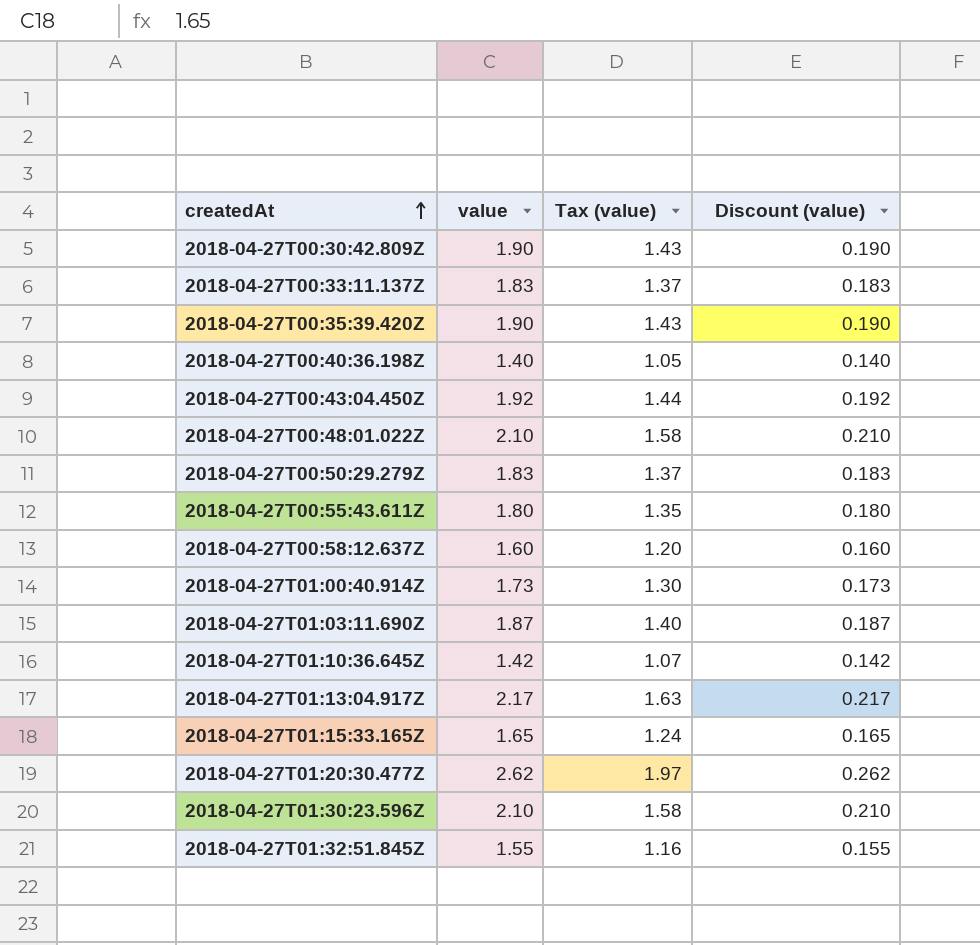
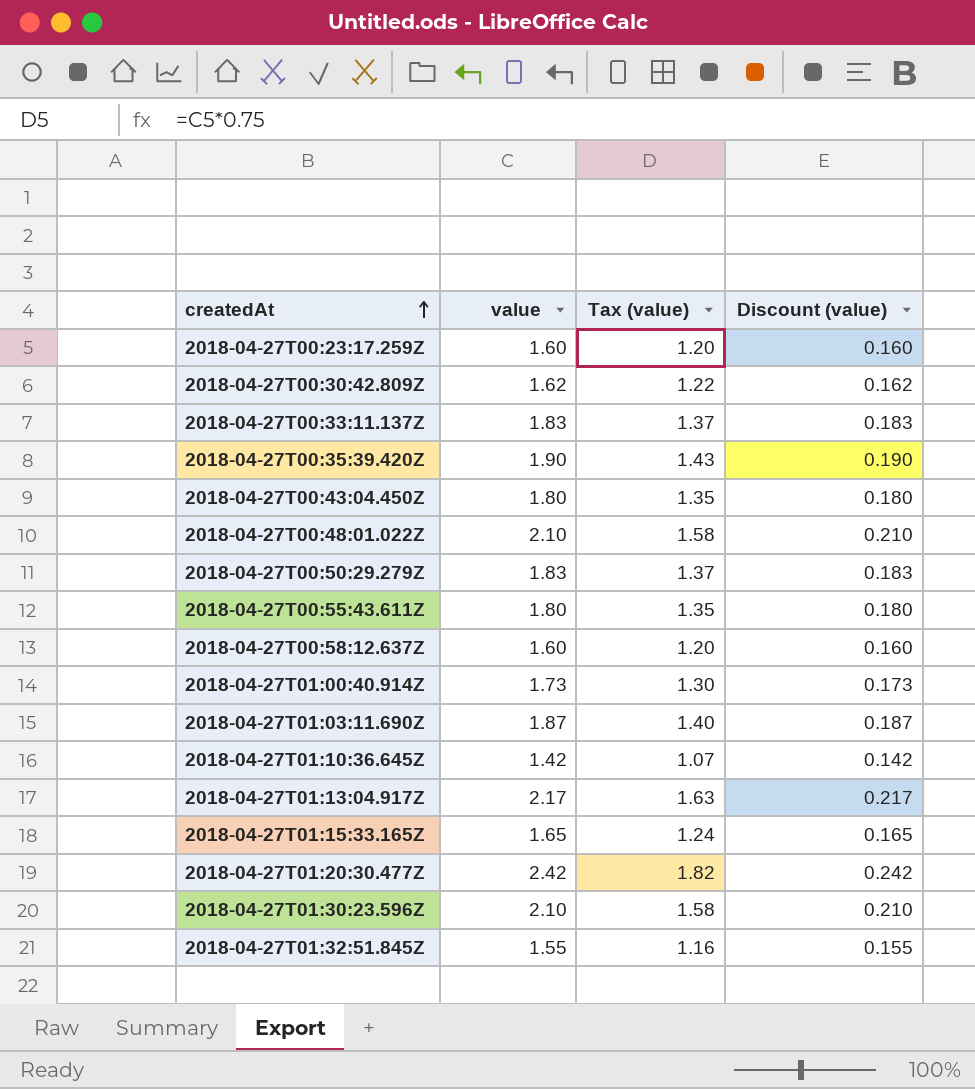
row 2018-04-27T00:40:36.198Z: 1.40 | 1.05 | 0.140 -> none
row 2018-04-27T00:23:17.259Z: none -> 1.60 | 1.20 | 0.160
2018-04-27T00:30:42.809Z | value: 1.90 -> 1.62
2018-04-27T00:30:42.809Z | Tax (value): 1.43 -> 1.22
2018-04-27T00:30:42.809Z | Discount (value): 0.190 -> 0.162
2018-04-27T00:43:04.450Z | value: 1.92 -> 1.80
2018-04-27T00:43:04.450Z | Tax (value): 1.44 -> 1.35
2018-04-27T00:43:04.450Z | Discount (value): 0.192 -> 0.180
2018-04-27T01:20:30.477Z | value: 2.62 -> 2.42
2018-04-27T01:20:30.477Z | Tax (value): 1.97 -> 1.82
2018-04-27T01:20:30.477Z | Discount (value): 0.262 -> 0.242

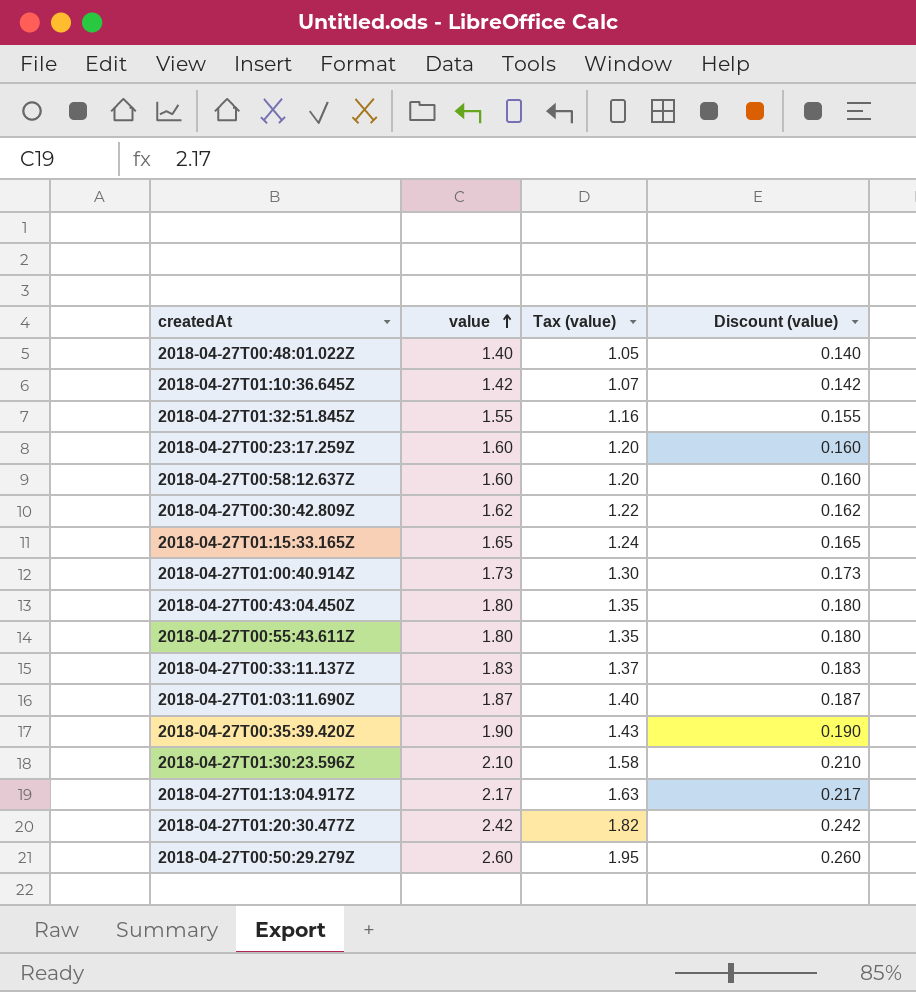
row order: createdAt ascending -> value ascending
2018-04-27T00:48:01.022Z | value: 2.10 -> 1.40
2018-04-27T00:48:01.022Z | Tax (value): 1.58 -> 1.05
2018-04-27T00:48:01.022Z | Discount (value): 0.210 -> 0.140
2018-04-27T00:50:29.279Z | value: 1.83 -> 2.60
2018-04-27T00:50:29.279Z | Tax (value): 1.37 -> 1.95
2018-04-27T00:50:29.279Z | Discount (value): 0.183 -> 0.260

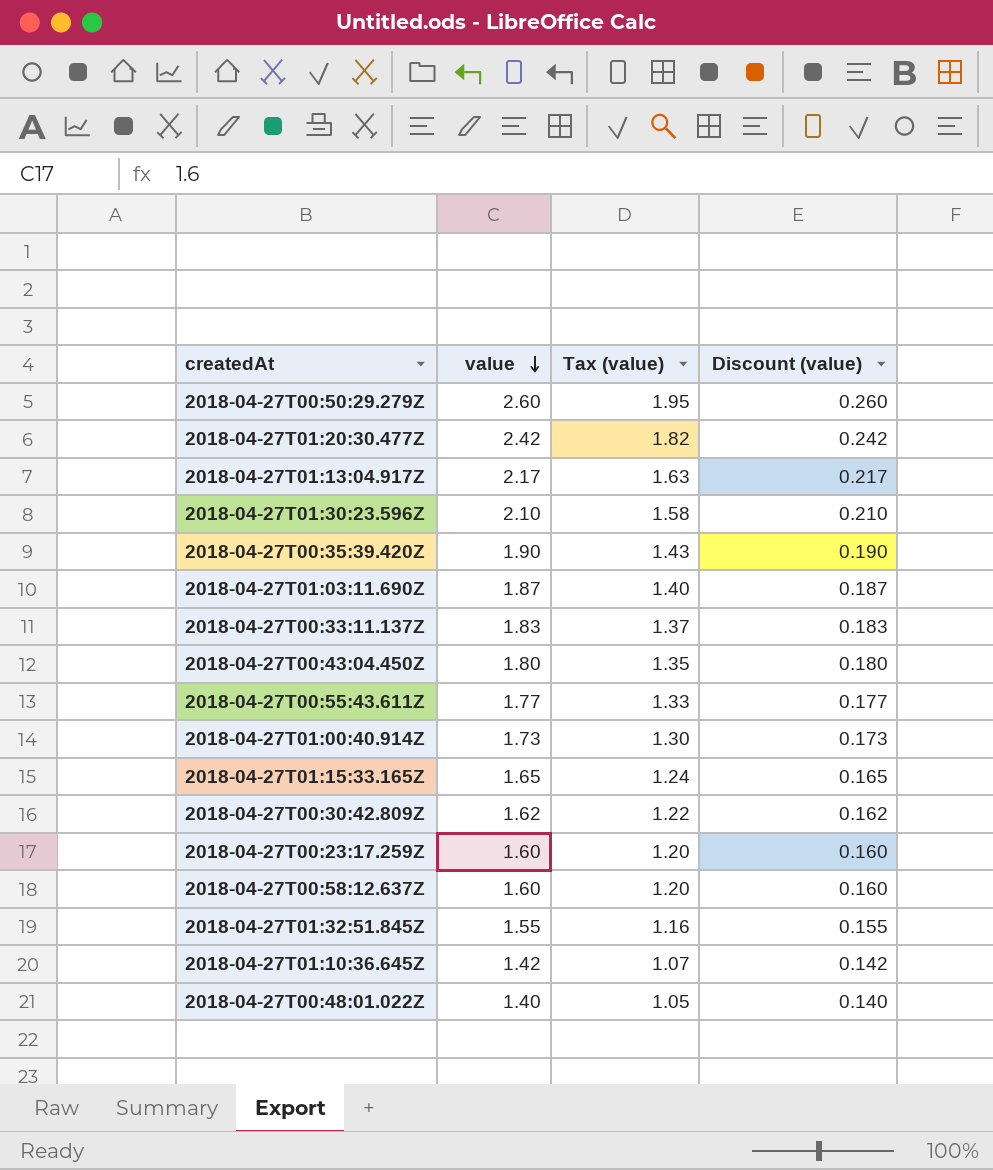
row order: value ascending -> value descending
2018-04-27T00:55:43.611Z | value: 1.80 -> 1.77
2018-04-27T00:55:43.611Z | Tax (value): 1.35 -> 1.33
2018-04-27T00:55:43.611Z | Discount (value): 0.180 -> 0.177

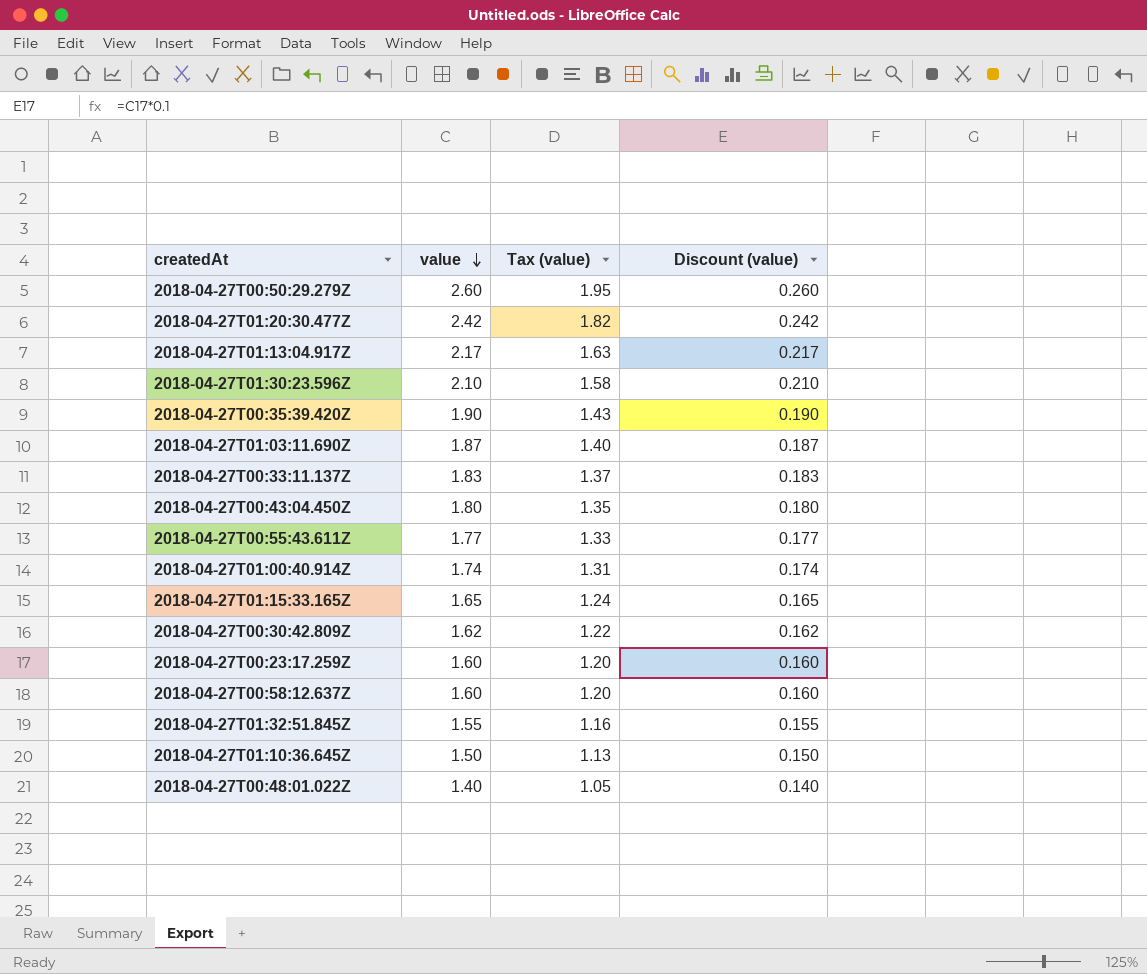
2018-04-27T01:00:40.914Z | value: 1.73 -> 1.74
2018-04-27T01:00:40.914Z | Tax (value): 1.30 -> 1.31
2018-04-27T01:00:40.914Z | Discount (value): 0.173 -> 0.174
2018-04-27T01:10:36.645Z | value: 1.42 -> 1.50
2018-04-27T01:10:36.645Z | Tax (value): 1.07 -> 1.13
2018-04-27T01:10:36.645Z | Discount (value): 0.142 -> 0.150

